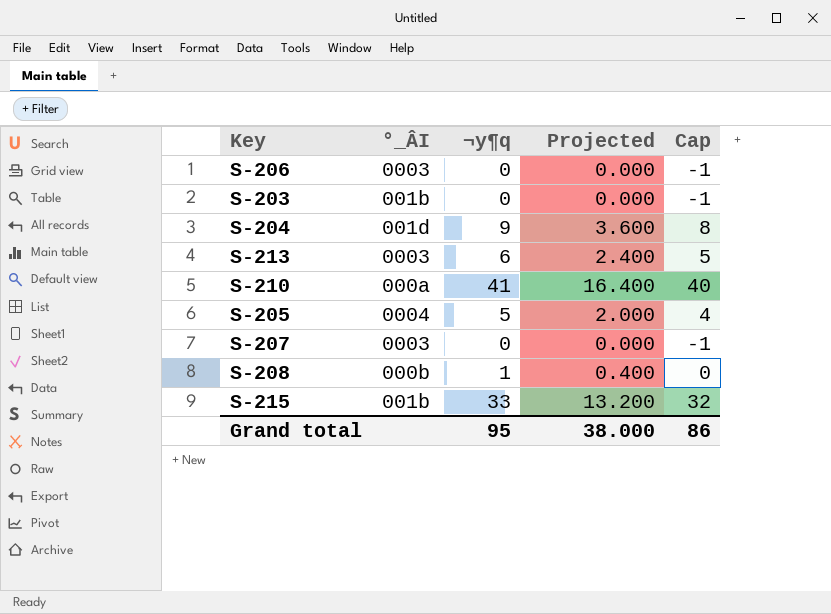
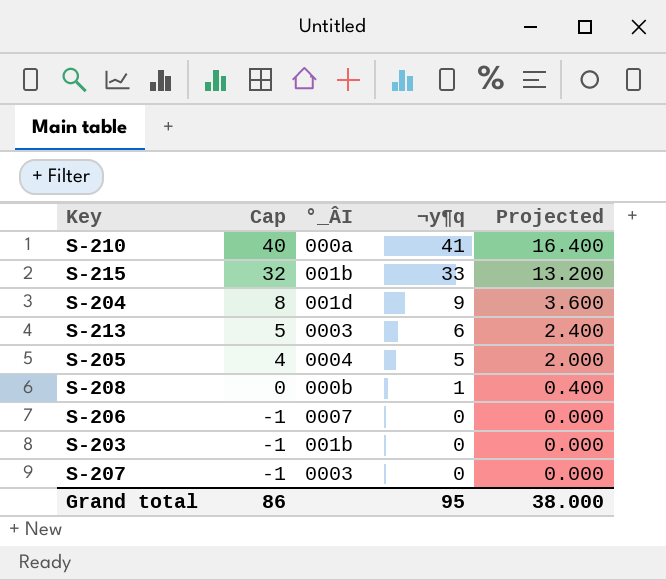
row order: none -> Cap descending
column Cap | position: 5 -> 2
S-206 | °_ÂI: 0003 -> 0007

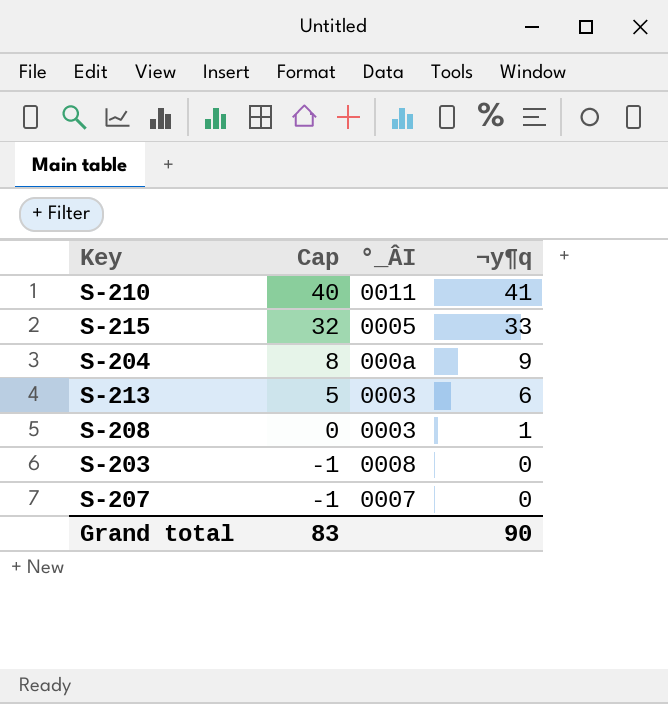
column Projected | formula: [¬y¶q] * 0.4 -> none
row S-205: 4 | 0004 | 5 | 2.000 -> none
row S-206: -1 | 0007 | 0 | 0.000 -> none
S-210 | °_ÂI: 000a -> 0011
S-215 | °_ÂI: 001b -> 0005
S-204 | °_ÂI: 001d -> 000a
S-208 | °_ÂI: 000b -> 0003
S-203 | °_ÂI: 001b -> 0008
S-207 | °_ÂI: 0003 -> 0007
Grand total | Cap: 86 -> 83
Grand total | ¬y¶q: 95 -> 90

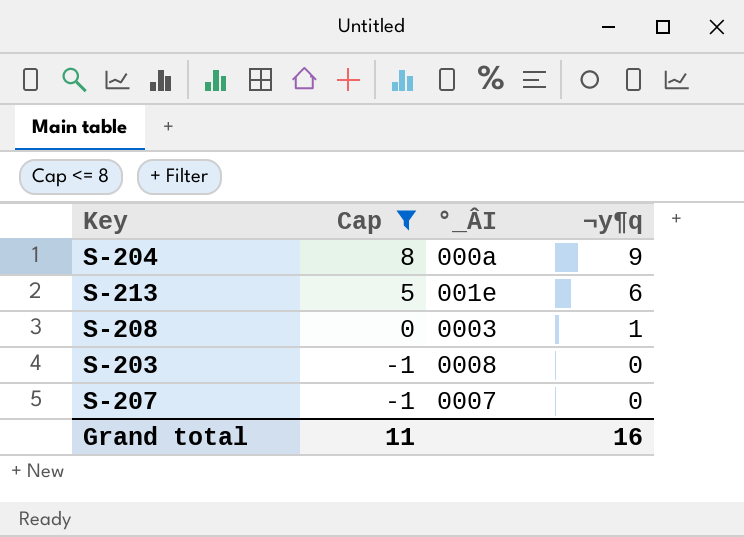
filter: none -> Cap <= 8
S-213 | °_ÂI: 0003 -> 001e
Grand total | Cap: 83 -> 11
Grand total | ¬y¶q: 90 -> 16

